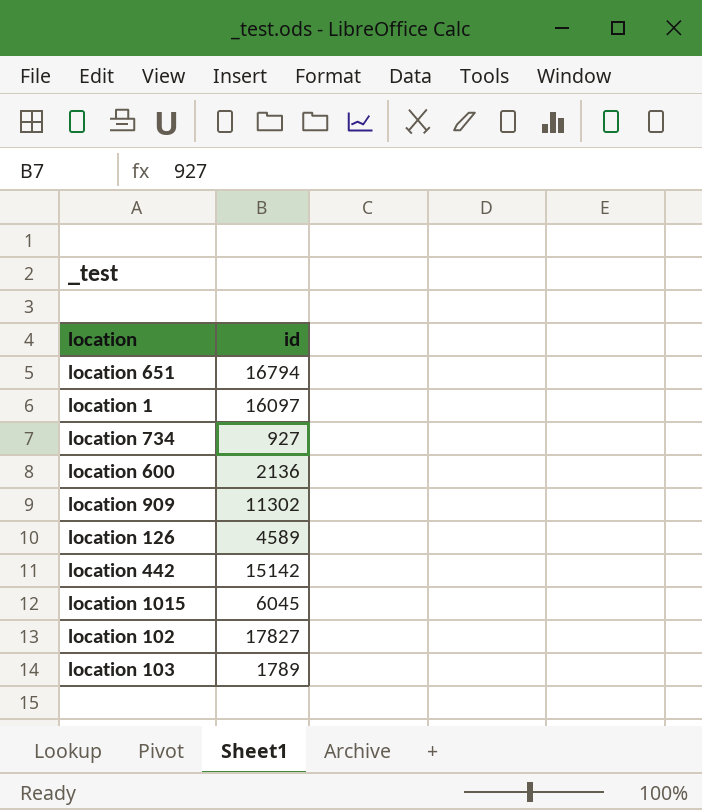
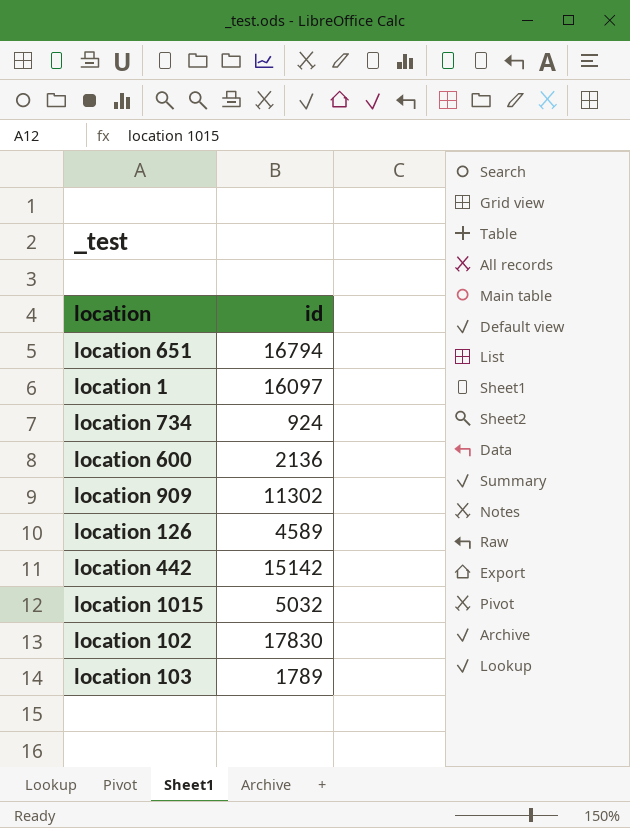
location 734 | id: 927 -> 924
location 1015 | id: 6045 -> 5032
location 102 | id: 17827 -> 17830

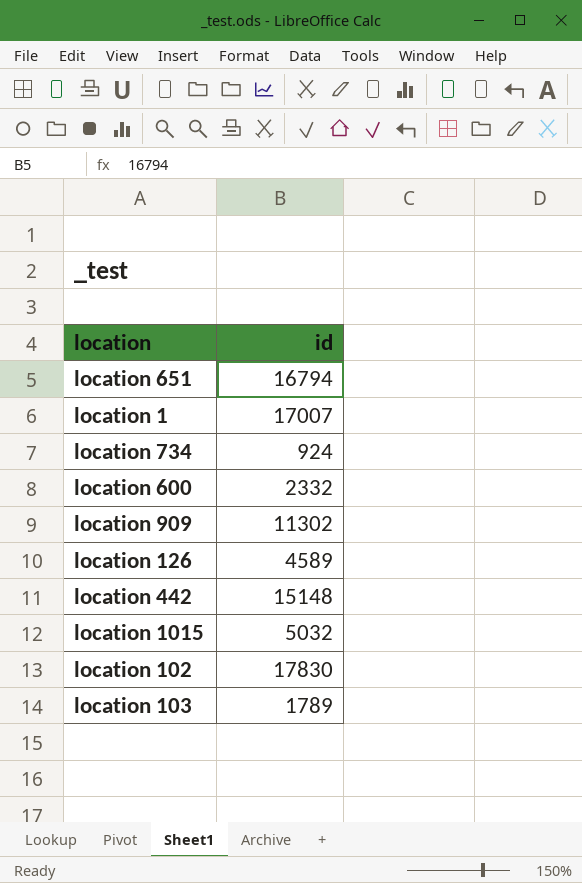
location 1 | id: 16097 -> 17007
location 600 | id: 2136 -> 2332
location 442 | id: 15142 -> 15148

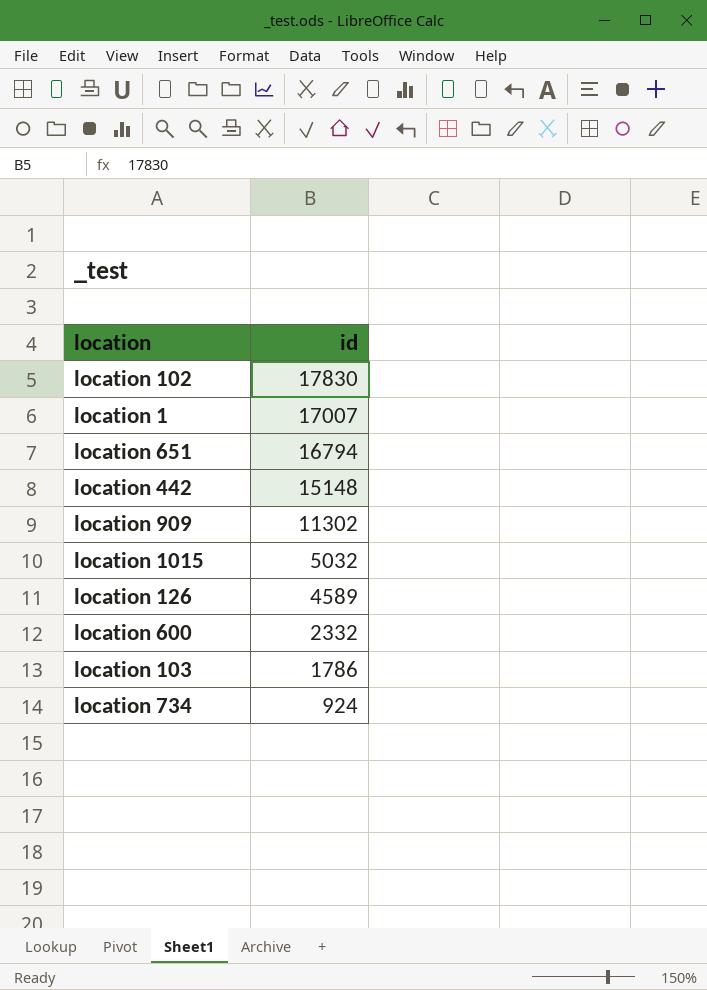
row order: none -> id descending
location 103 | id: 1789 -> 1786

